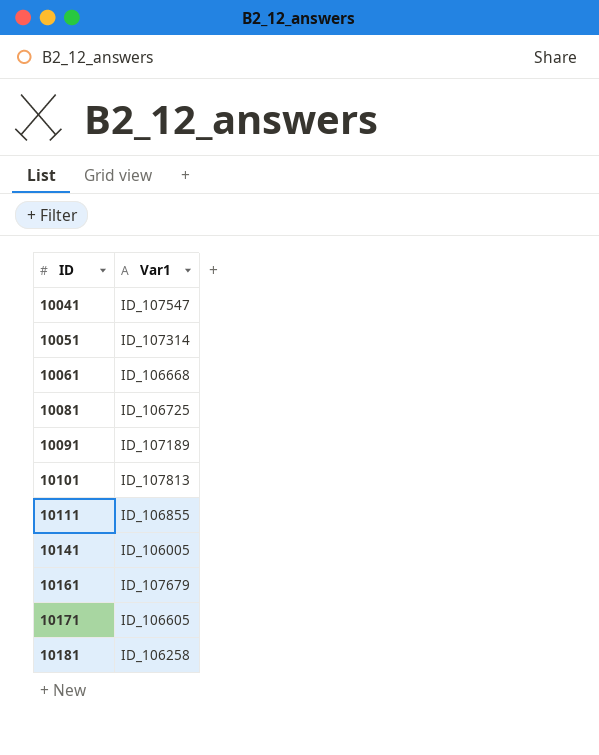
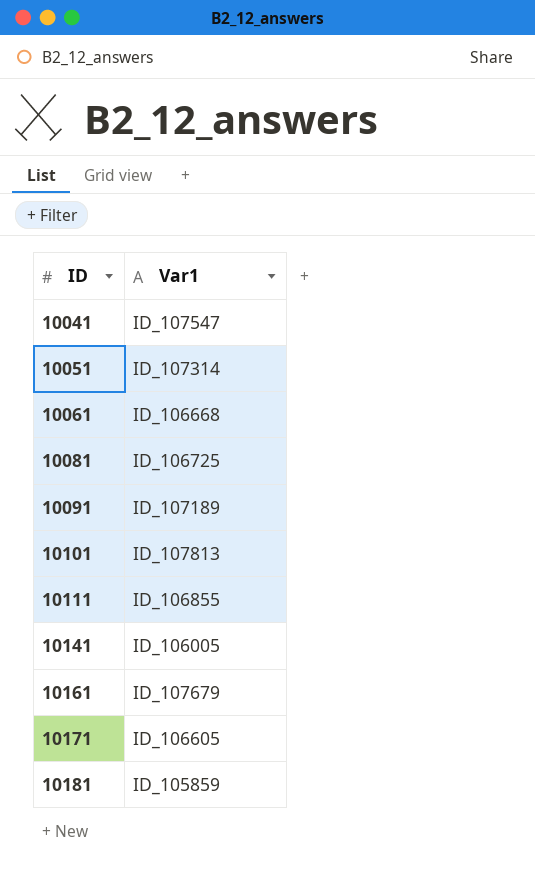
10181 | Var1: ID_106258 -> ID_105859

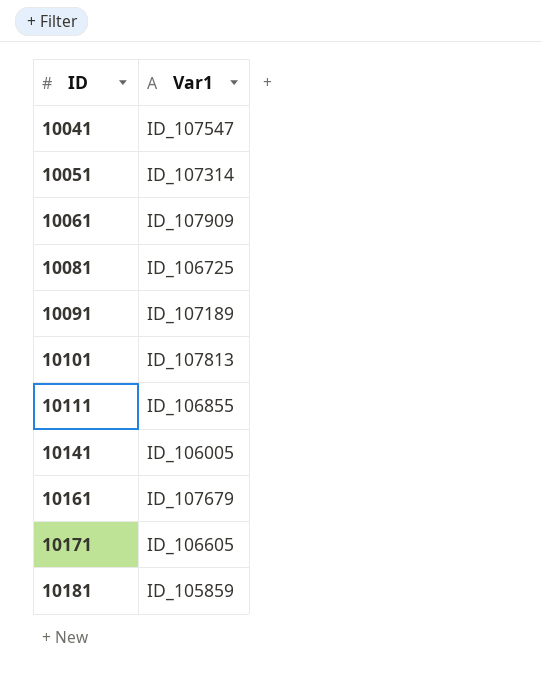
10061 | Var1: ID_106668 -> ID_107909

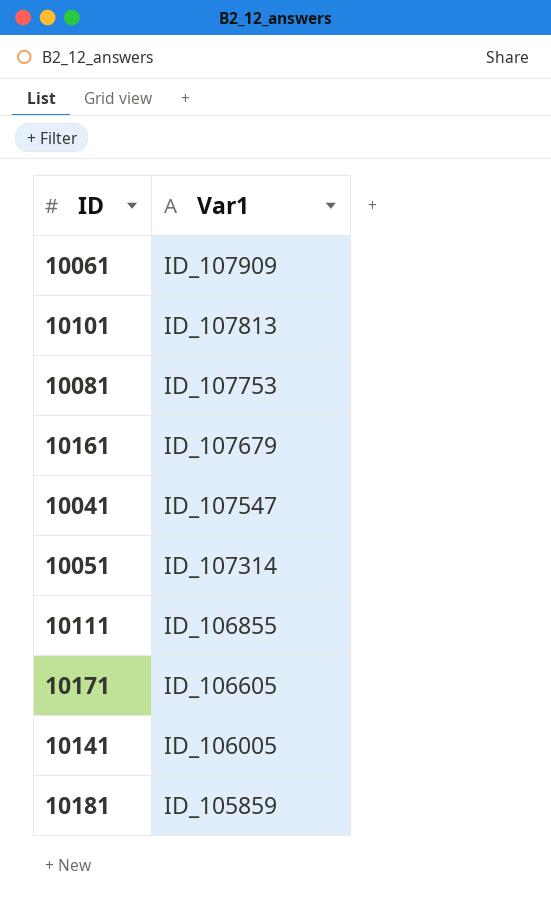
row order: ID ascending -> Var1 descending
row 10091: ID_107189 -> none
10081 | Var1: ID_106725 -> ID_107753

